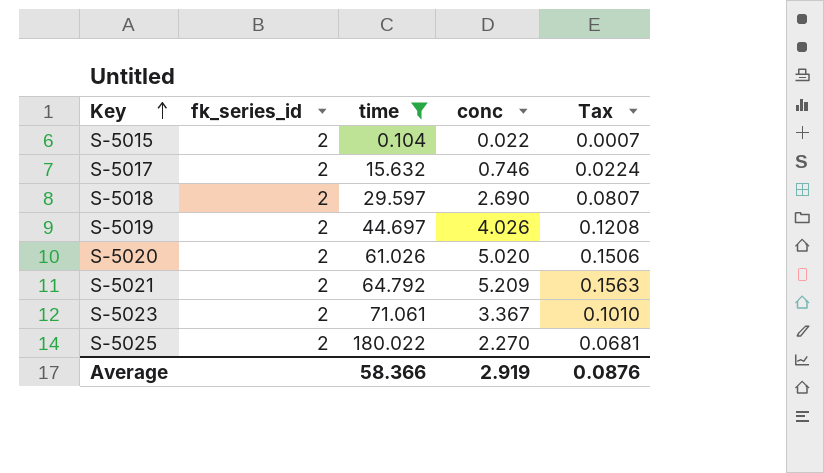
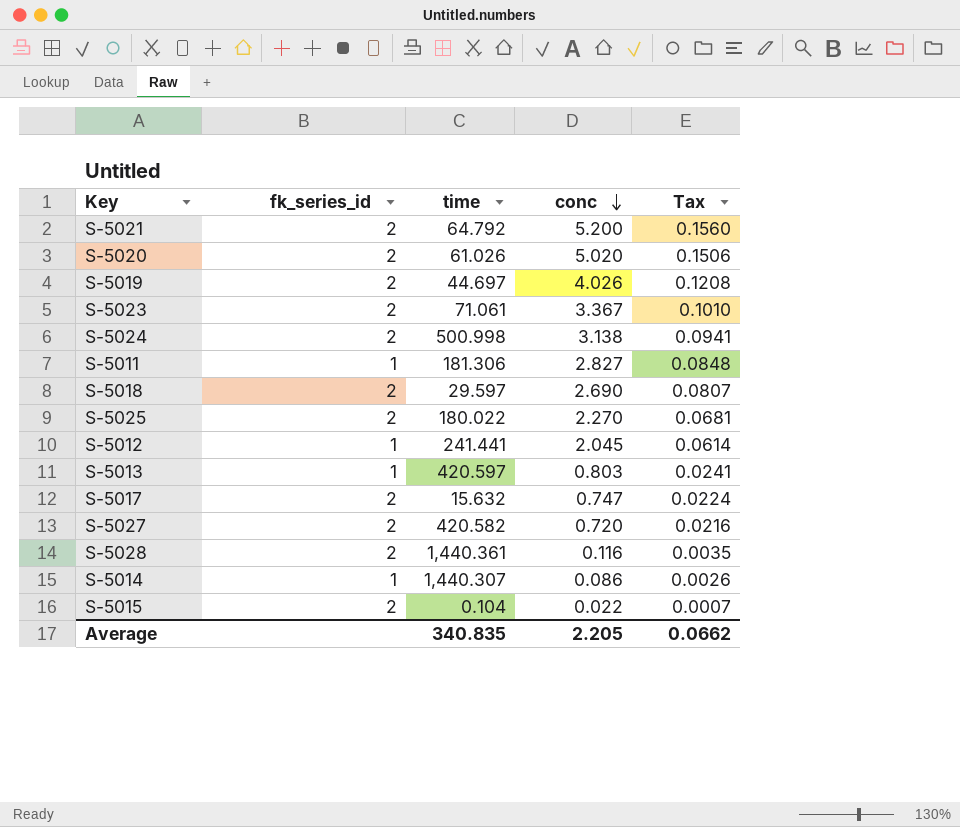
filter: time <= 180.022 -> none
row order: Key ascending -> conc descending
S-5021 | conc: 5.209 -> 5.200
S-5021 | Tax: 0.1563 -> 0.1560
S-5017 | conc: 0.746 -> 0.747
Average | time: 58.366 -> 340.835
Average | conc: 2.919 -> 2.205
Average | Tax: 0.0876 -> 0.0662

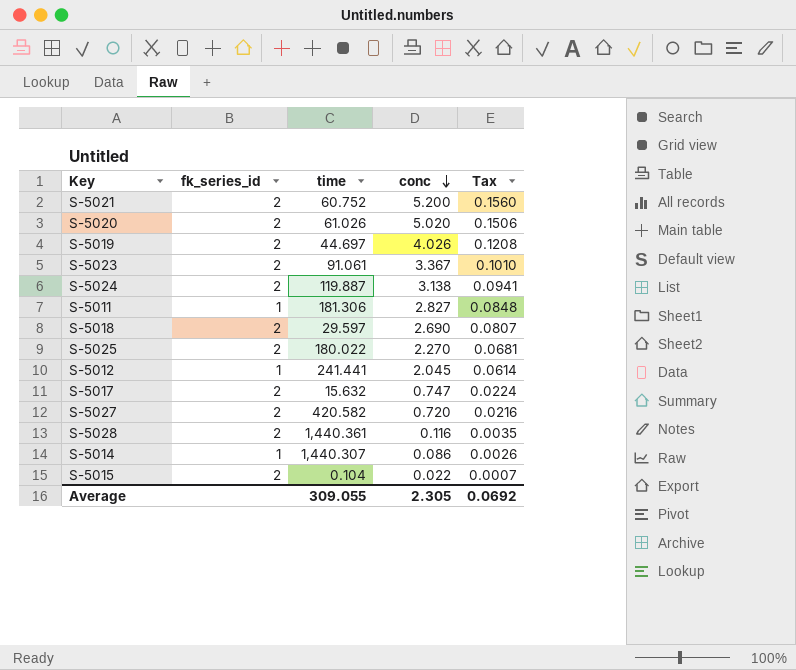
row S-5013: 1 | 420.597 | 0.803 | 0.0241 -> none
S-5021 | time: 64.792 -> 60.752
S-5023 | time: 71.061 -> 91.061
S-5024 | time: 500.998 -> 119.887
Average | time: 340.835 -> 309.055
Average | conc: 2.205 -> 2.305
Average | Tax: 0.0662 -> 0.0692

